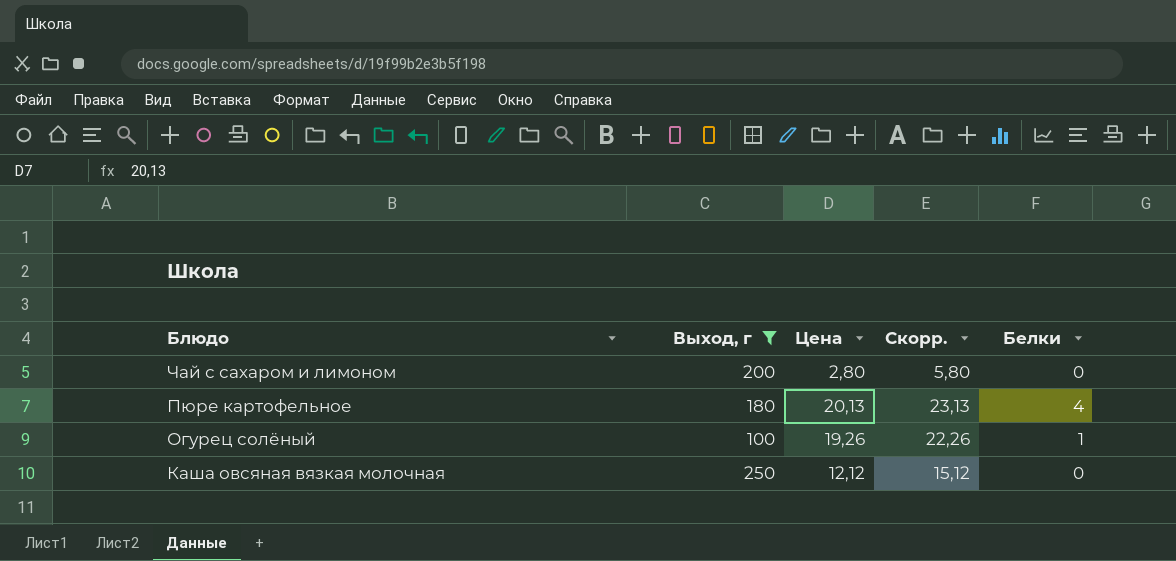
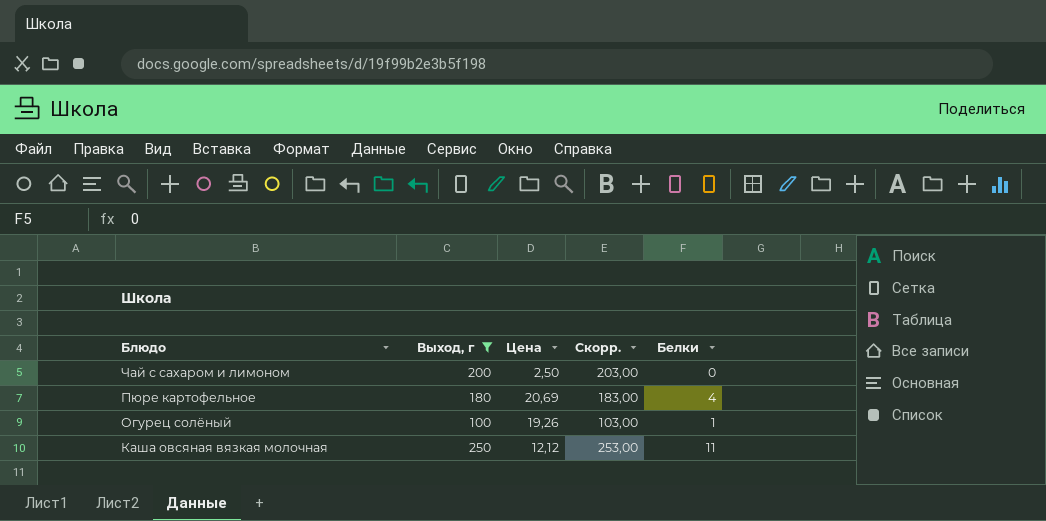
column Скорр. | formula: [Цена] + 3 -> [Выход, г] + 3
Чай с сахаром и лимоном | Цена: 2,80 -> 2,50
Пюре картофельное | Цена: 20,13 -> 20,69
Каша овсяная вязкая молочная | Белки: 0 -> 11

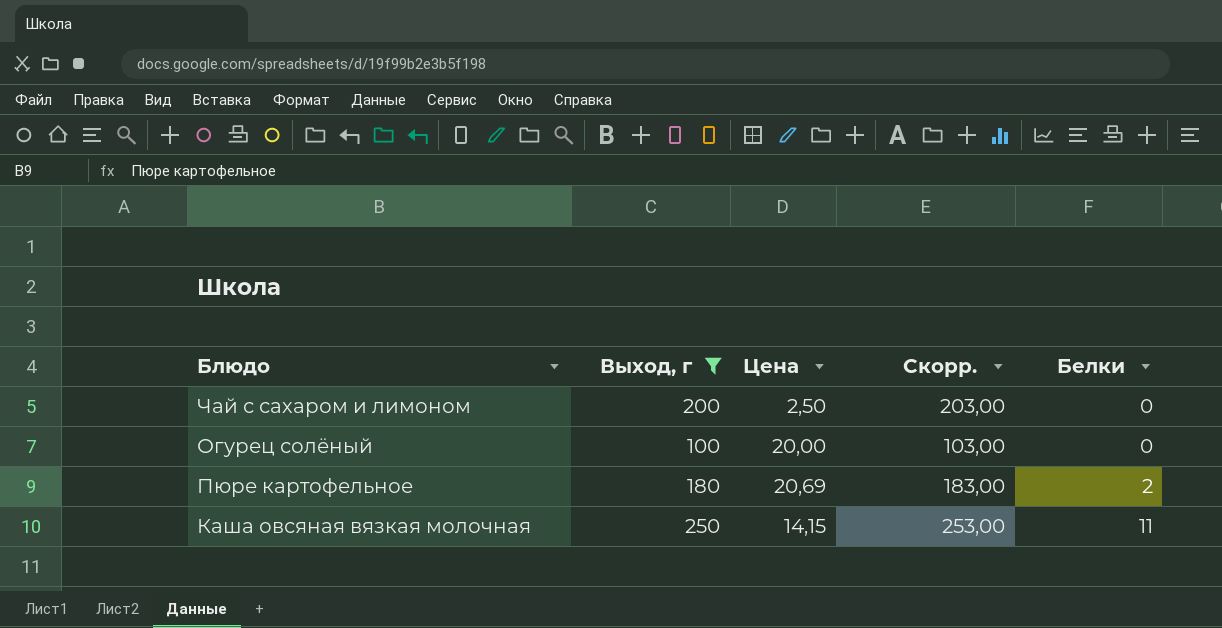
row order: Блюдо descending -> Белки ascending
Огурец солёный | Цена: 19,26 -> 20,00
Огурец солёный | Белки: 1 -> 0
Пюре картофельное | Белки: 4 -> 2
Каша овсяная вязкая молочная | Цена: 12,12 -> 14,15

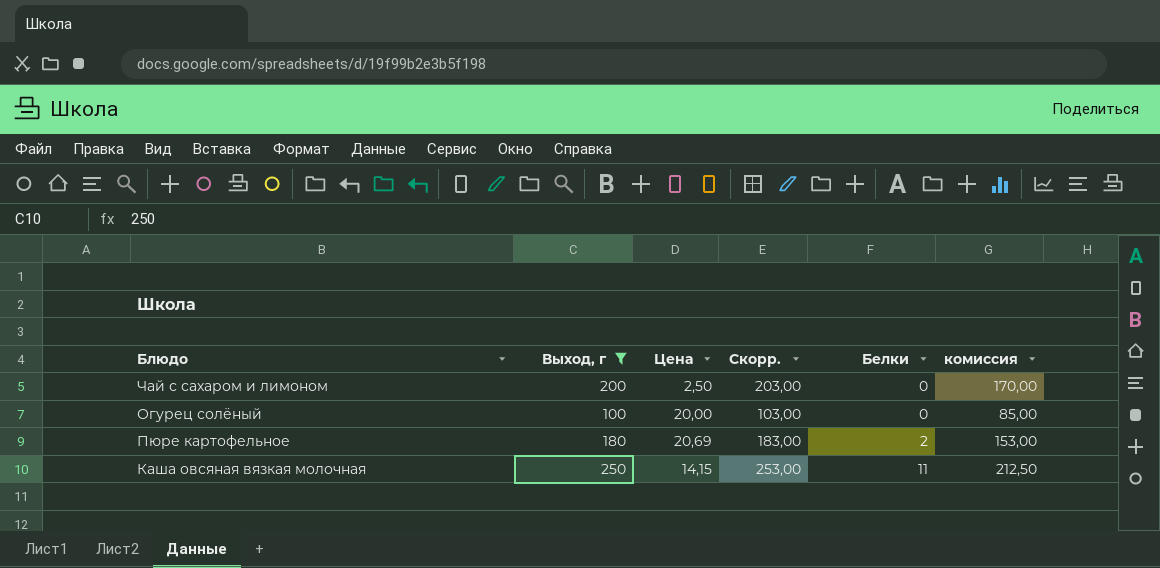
column комиссия | formula: none -> [Выход, г] * 0,85

